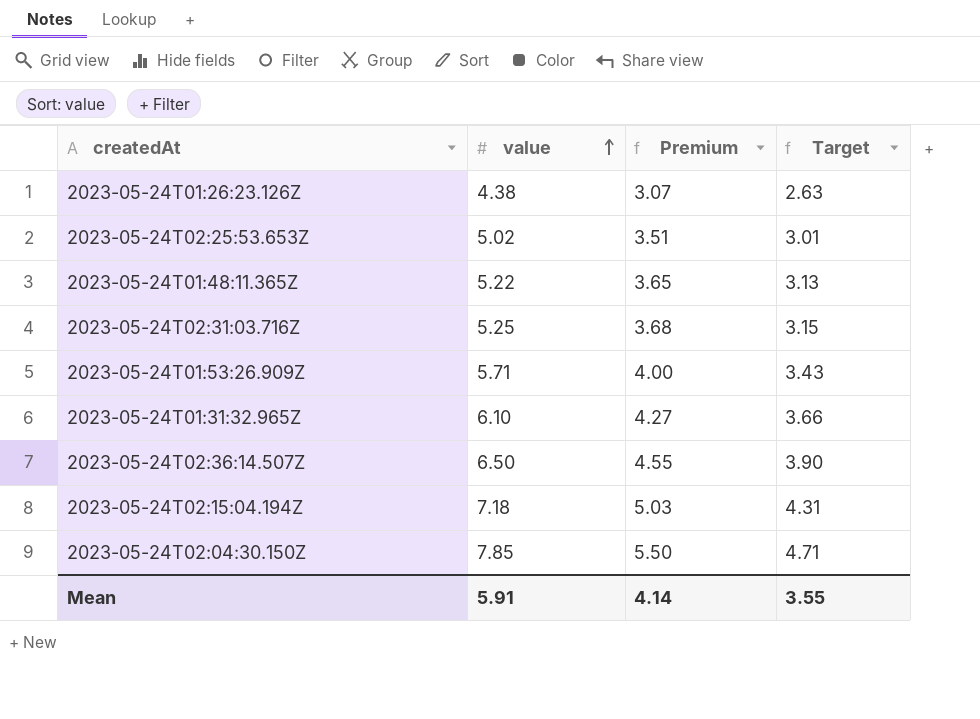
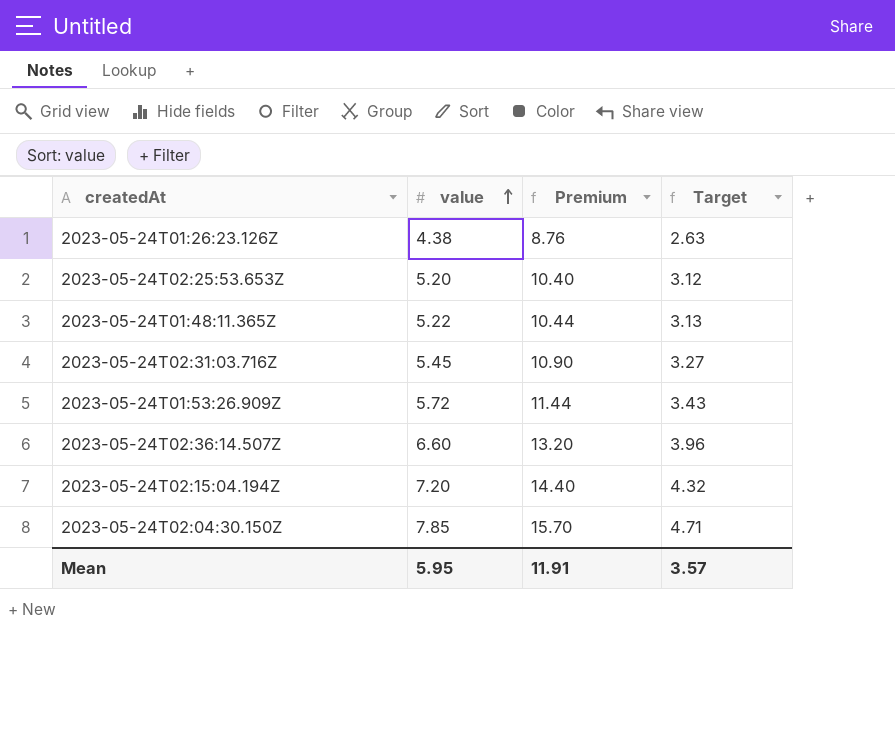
column Premium | formula: [value] * 0.7 -> [value] * 2
row 2023-05-24T01:31:32.965Z: 6.10 | 4.27 | 3.66 -> none
2023-05-24T02:25:53.653Z | value: 5.02 -> 5.20
2023-05-24T02:25:53.653Z | Target: 3.01 -> 3.12
2023-05-24T02:31:03.716Z | value: 5.25 -> 5.45
2023-05-24T02:31:03.716Z | Target: 3.15 -> 3.27
2023-05-24T01:53:26.909Z | value: 5.71 -> 5.72
2023-05-24T02:36:14.507Z | value: 6.50 -> 6.60
2023-05-24T02:36:14.507Z | Target: 3.90 -> 3.96
2023-05-24T02:15:04.194Z | value: 7.18 -> 7.20
2023-05-24T02:15:04.194Z | Target: 4.31 -> 4.32
Mean | value: 5.91 -> 5.95
Mean | Premium: 4.14 -> 11.91
Mean | Target: 3.55 -> 3.57

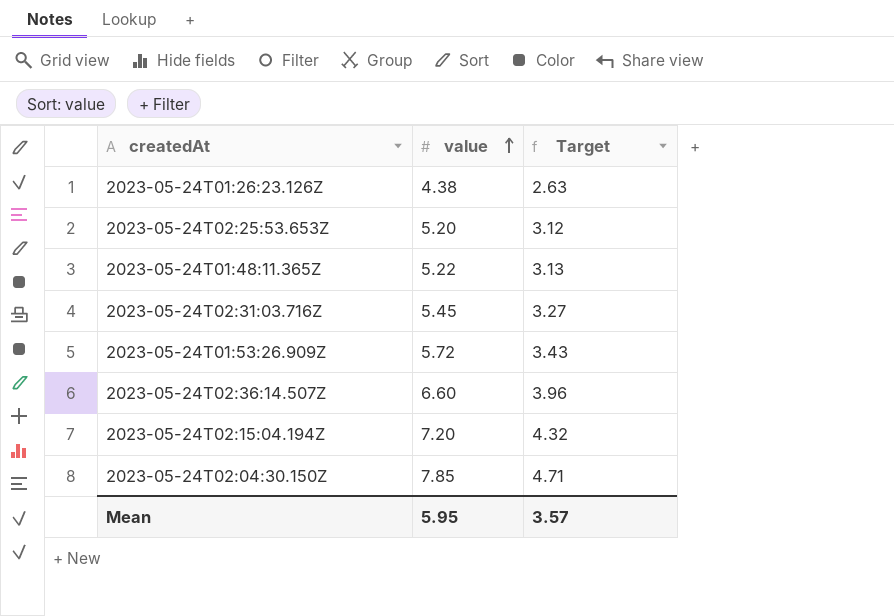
column Premium | formula: [value] * 2 -> none

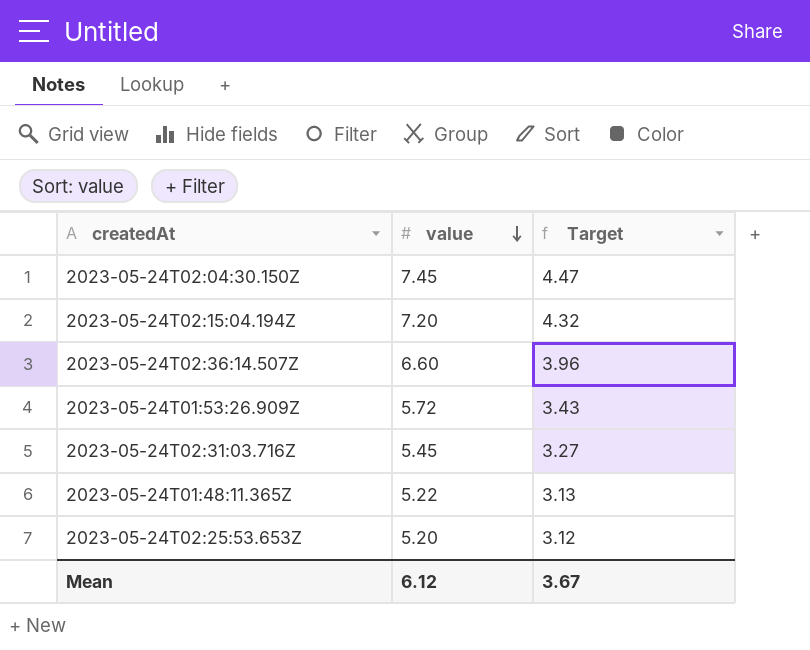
row order: value ascending -> value descending
row 2023-05-24T01:26:23.126Z: 4.38 | 2.63 -> none
2023-05-24T02:04:30.150Z | value: 7.85 -> 7.45
2023-05-24T02:04:30.150Z | Target: 4.71 -> 4.47
Mean | value: 5.95 -> 6.12
Mean | Target: 3.57 -> 3.67

